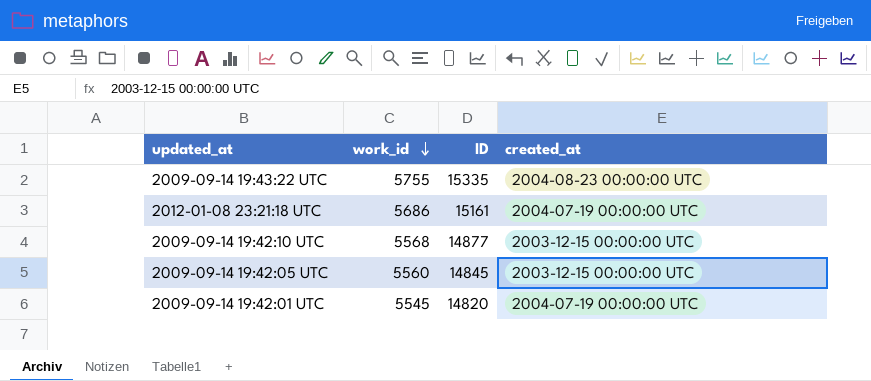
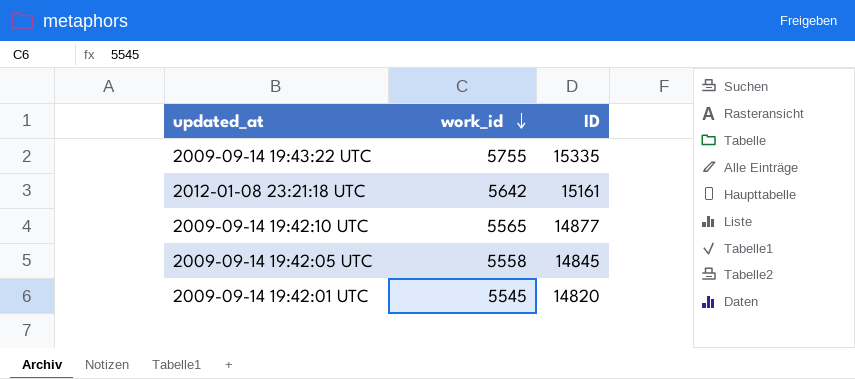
column created_at | position: 4 -> none
2012-01-08 23:21:18 UTC | work_id: 5686 -> 5642
2009-09-14 19:42:10 UTC | work_id: 5568 -> 5565
2009-09-14 19:42:05 UTC | work_id: 5560 -> 5558

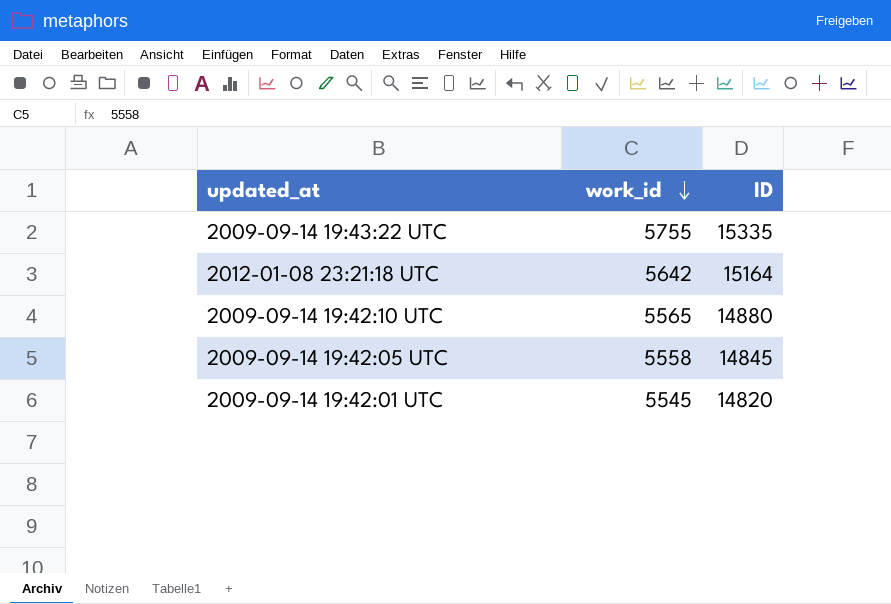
2012-01-08 23:21:18 UTC | ID: 15161 -> 15164
2009-09-14 19:42:10 UTC | ID: 14877 -> 14880

